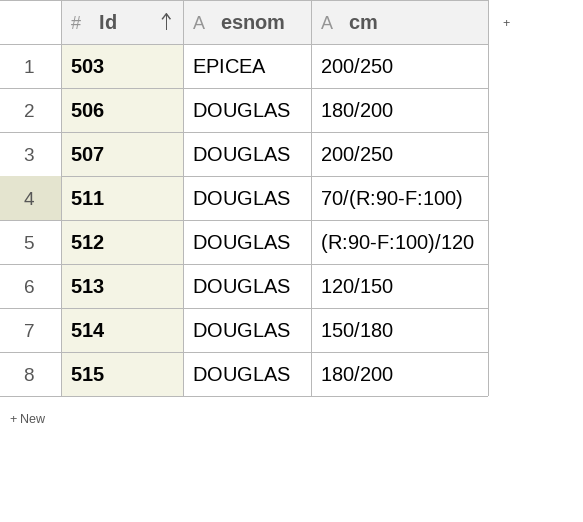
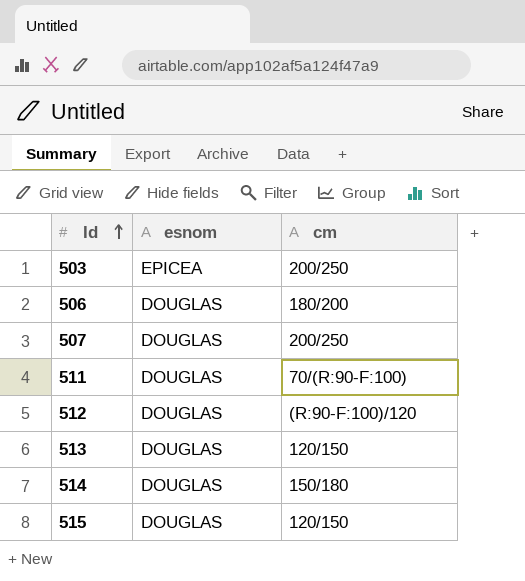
515 | cm: 180/200 -> 120/150

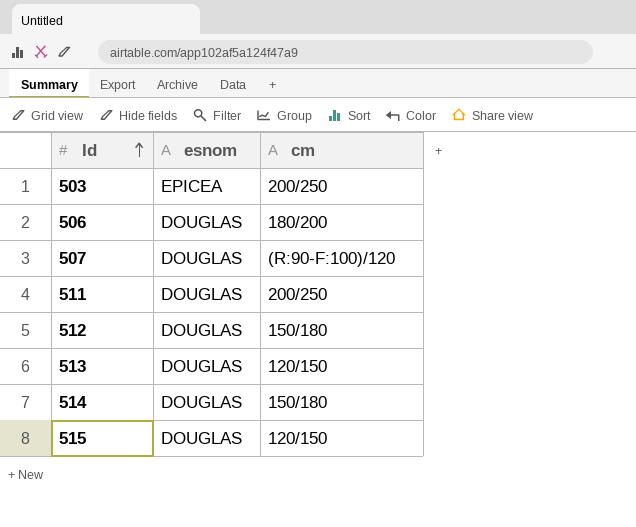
507 | cm: 200/250 -> (R:90-F:100)/120
511 | cm: 70/(R:90-F:100) -> 200/250
512 | cm: (R:90-F:100)/120 -> 150/180

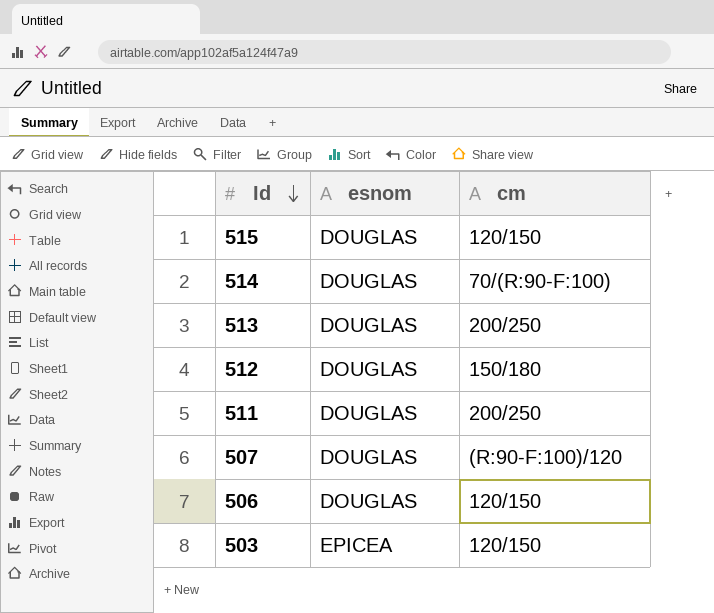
row order: Id ascending -> Id descending
514 | cm: 150/180 -> 70/(R:90-F:100)
513 | cm: 120/150 -> 200/250
506 | cm: 180/200 -> 120/150
503 | cm: 200/250 -> 120/150

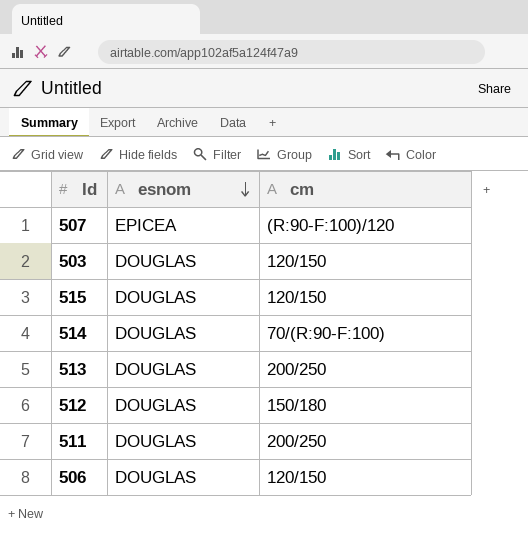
row order: Id descending -> esnom descending
507 | esnom: DOUGLAS -> EPICEA
503 | esnom: EPICEA -> DOUGLAS

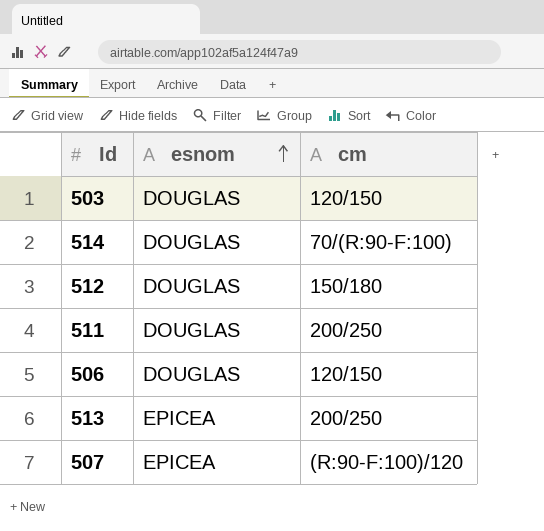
row order: esnom descending -> esnom ascending
row 515: DOUGLAS | 120/150 -> none
513 | esnom: DOUGLAS -> EPICEA

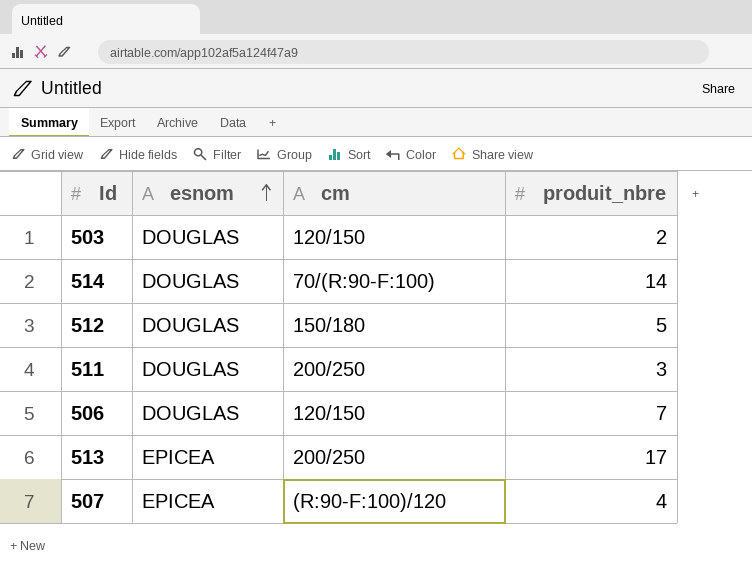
column produit_nbre | position: none -> 4

